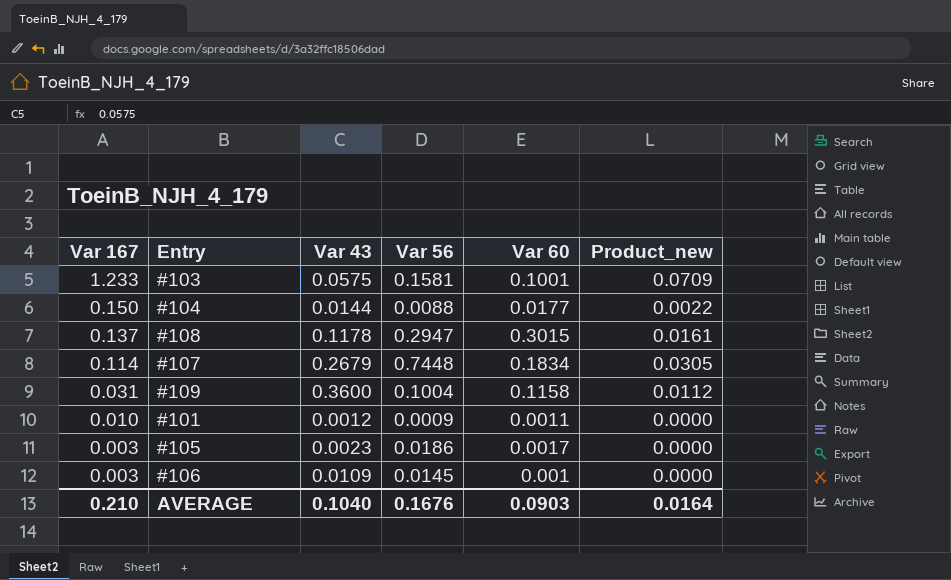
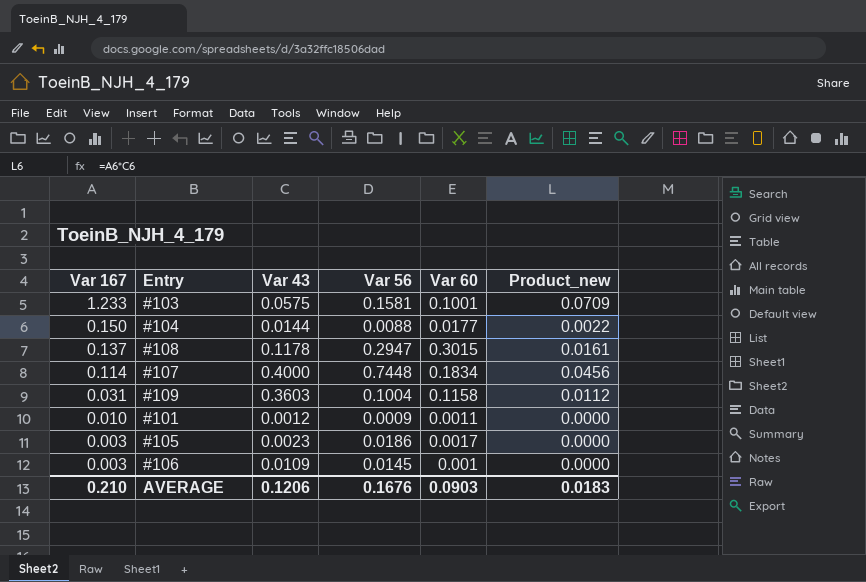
#107 | Var 43: 0.2679 -> 0.4000
#107 | Product_new: 0.0305 -> 0.0456
#109 | Var 43: 0.3600 -> 0.3603
AVERAGE | Var 43: 0.1040 -> 0.1206
AVERAGE | Product_new: 0.0164 -> 0.0183

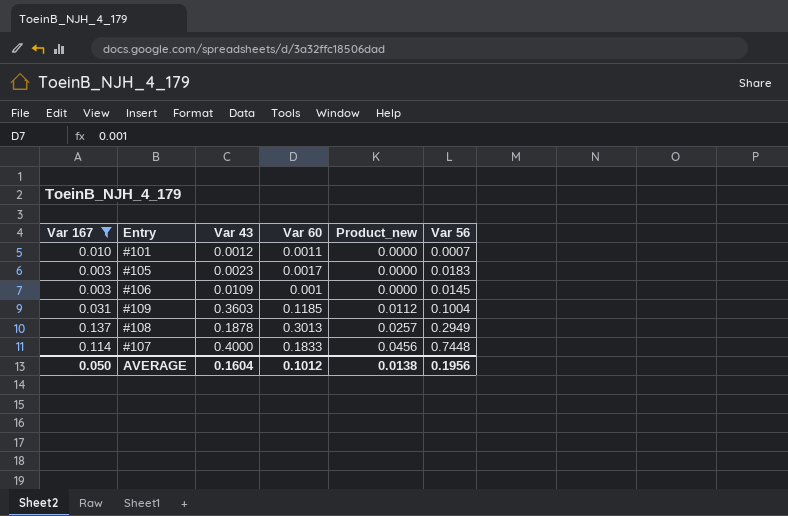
filter: none -> Var 167 <= 0.137
row order: Var 167 descending -> Product_new ascending
column Var 56 | position: 4 -> 6
#101 | Var 56: 0.0009 -> 0.0007
#105 | Var 56: 0.0186 -> 0.0183
#109 | Var 60: 0.1158 -> 0.1185
#108 | Var 43: 0.1178 -> 0.1878
#108 | Var 60: 0.3015 -> 0.3013
#108 | Product_new: 0.0161 -> 0.0257
#108 | Var 56: 0.2947 -> 0.2949
#107 | Var 60: 0.1834 -> 0.1833
AVERAGE | Var 167: 0.210 -> 0.050
AVERAGE | Var 43: 0.1206 -> 0.1604
AVERAGE | Var 60: 0.0903 -> 0.1012
AVERAGE | Product_new: 0.0183 -> 0.0138
AVERAGE | Var 56: 0.1676 -> 0.1956

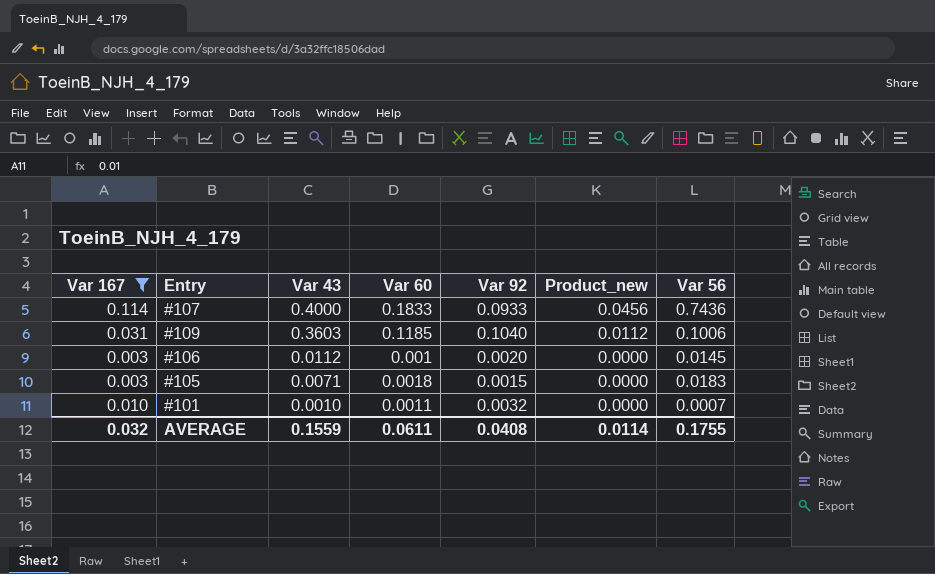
row order: Product_new ascending -> Var 43 descending
column Var 92 | position: none -> 5
row #108: 0.137 | 0.1878 | 0.3013 | 0.0257 | 0.2949 -> none
#107 | Var 56: 0.7448 -> 0.7436
#109 | Var 56: 0.1004 -> 0.1006
#106 | Var 43: 0.0109 -> 0.0112
#105 | Var 43: 0.0023 -> 0.0071
#105 | Var 60: 0.0017 -> 0.0018
#101 | Var 43: 0.0012 -> 0.0010
AVERAGE | Var 167: 0.050 -> 0.032
AVERAGE | Var 43: 0.1604 -> 0.1559
AVERAGE | Var 60: 0.1012 -> 0.0611
AVERAGE | Product_new: 0.0138 -> 0.0114
AVERAGE | Var 56: 0.1956 -> 0.1755

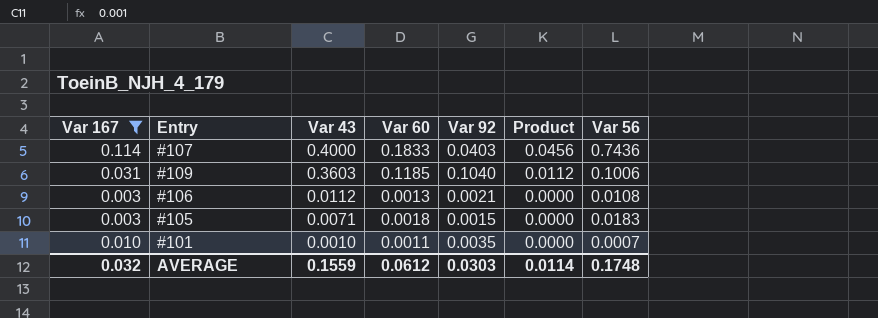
column name: Product_new -> Product
#107 | Var 92: 0.0933 -> 0.0403
#106 | Var 60: 0.001 -> 0.0013
#106 | Var 92: 0.0020 -> 0.0021
#106 | Var 56: 0.0145 -> 0.0108
#101 | Var 92: 0.0032 -> 0.0035
AVERAGE | Var 60: 0.0611 -> 0.0612
AVERAGE | Var 92: 0.0408 -> 0.0303
AVERAGE | Var 56: 0.1755 -> 0.1748

